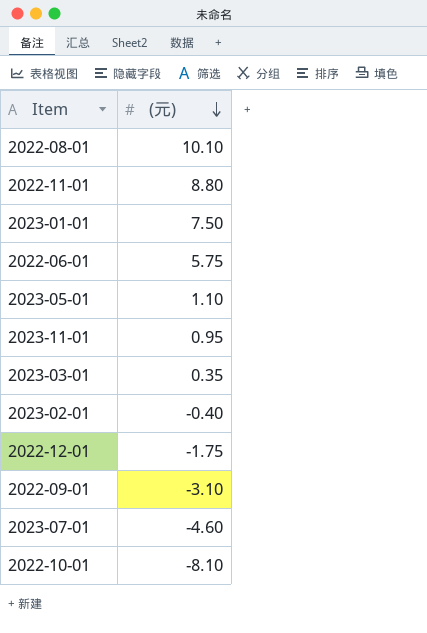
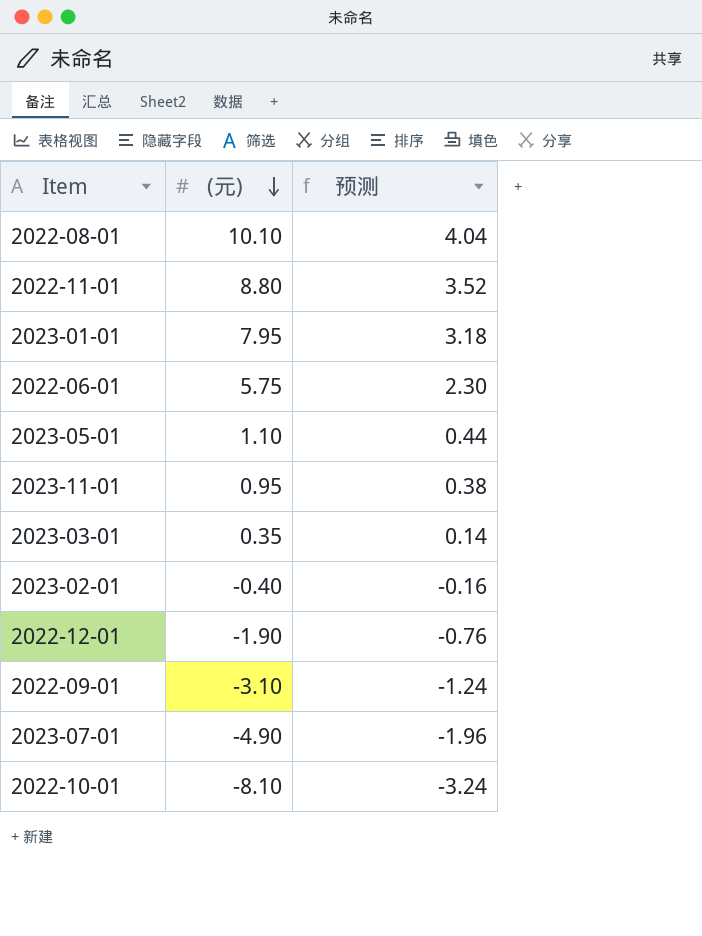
column 预测 | formula: none -> [(元)] * 0.4
2023-01-01 | (元): 7.50 -> 7.95
2022-12-01 | (元): -1.75 -> -1.90
2023-07-01 | (元): -4.60 -> -4.90

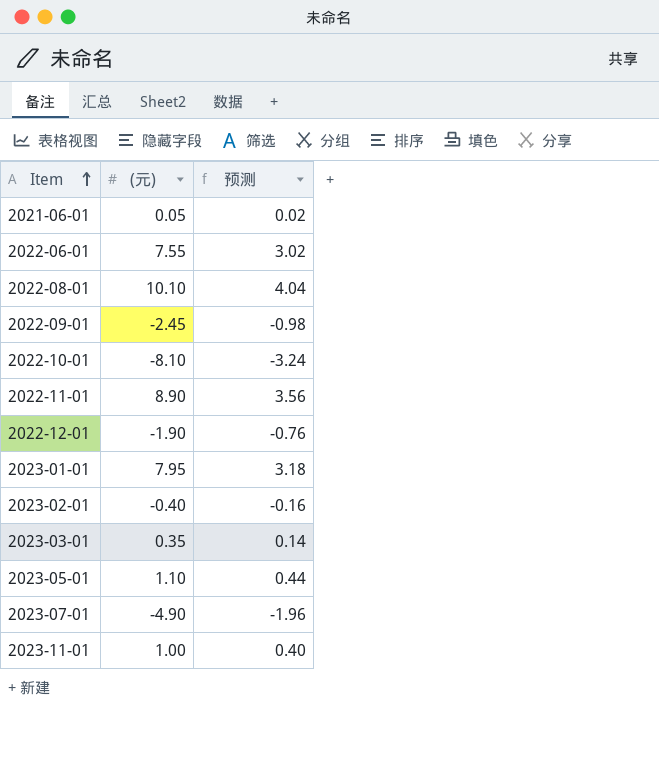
row order: (元) descending -> Item ascending
row 2021-06-01: none -> 0.05 | 0.02
2022-06-01 | (元): 5.75 -> 7.55
2022-06-01 | 预测: 2.30 -> 3.02
2022-09-01 | (元): -3.10 -> -2.45
2022-09-01 | 预测: -1.24 -> -0.98
2022-11-01 | (元): 8.80 -> 8.90
2022-11-01 | 预测: 3.52 -> 3.56
2023-11-01 | (元): 0.95 -> 1.00
2023-11-01 | 预测: 0.38 -> 0.40

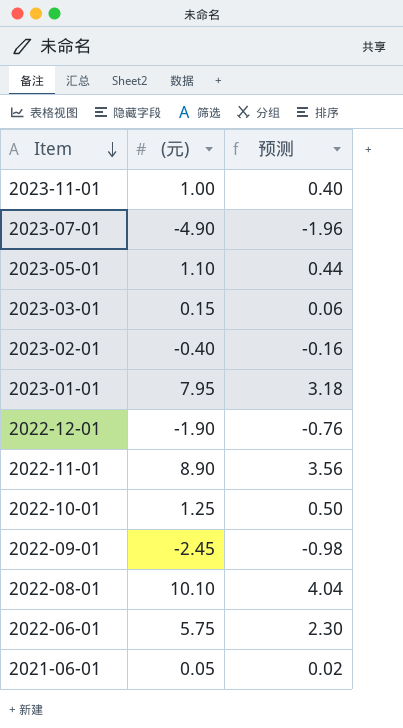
row order: Item ascending -> Item descending
2023-03-01 | (元): 0.35 -> 0.15
2023-03-01 | 预测: 0.14 -> 0.06
2022-10-01 | (元): -8.10 -> 1.25
2022-10-01 | 预测: -3.24 -> 0.50
2022-06-01 | (元): 7.55 -> 5.75
2022-06-01 | 预测: 3.02 -> 2.30

